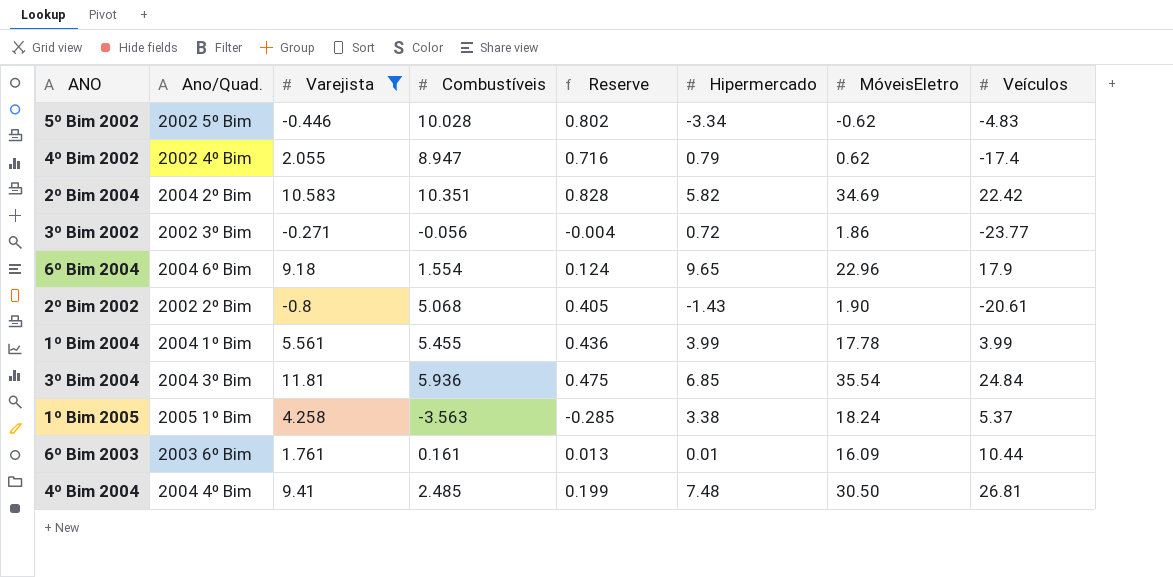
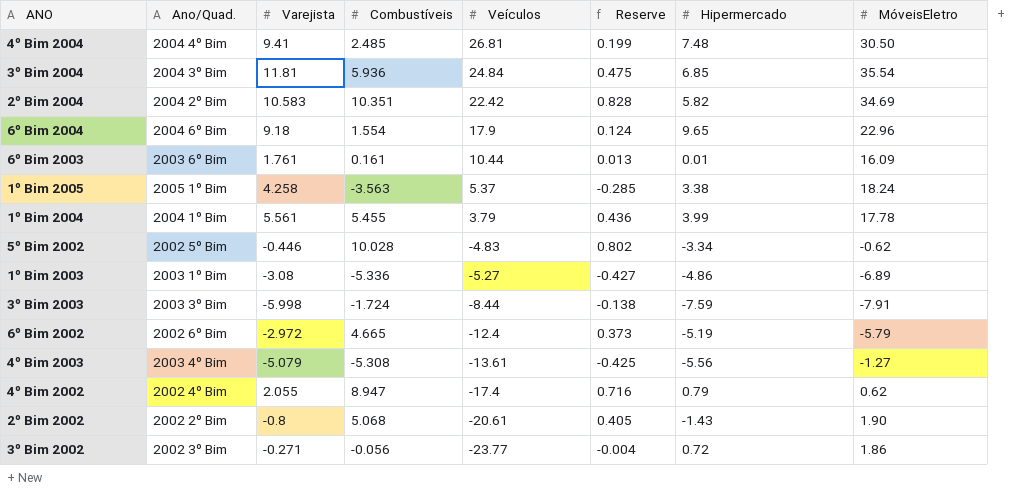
filter: Varejista >= -0.8 -> none
row order: none -> Veículos descending
column Veículos | position: 8 -> 5
1º Bim 2004 | Veículos: 3.99 -> 3.79

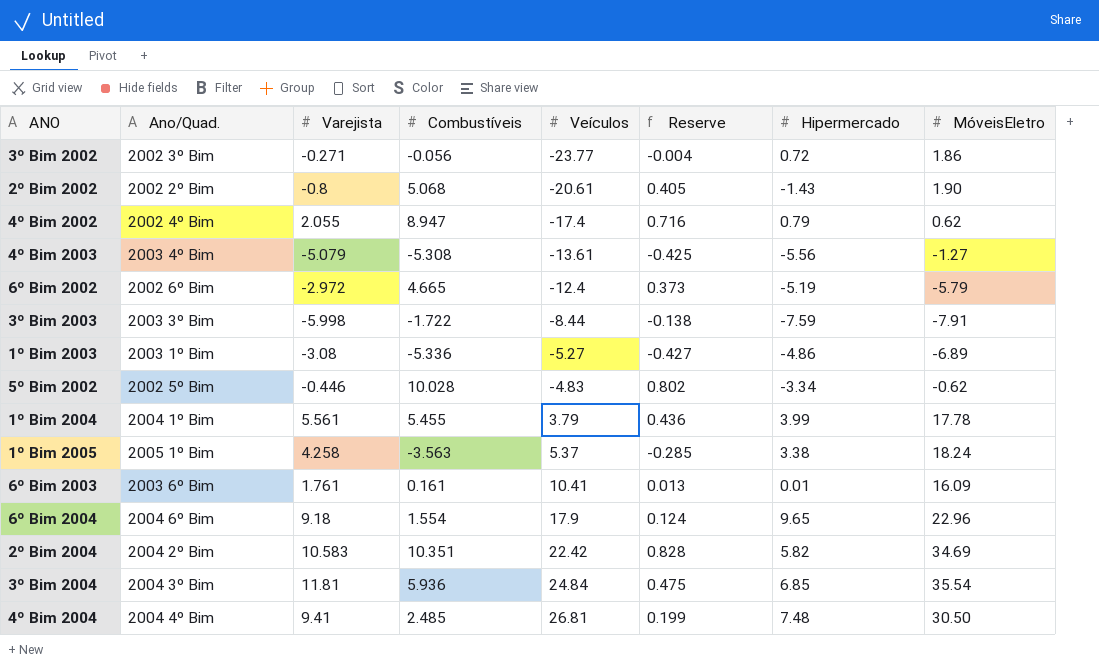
row order: Veículos descending -> Veículos ascending
3º Bim 2003 | Combustíveis: -1.724 -> -1.722
6º Bim 2003 | Veículos: 10.44 -> 10.41

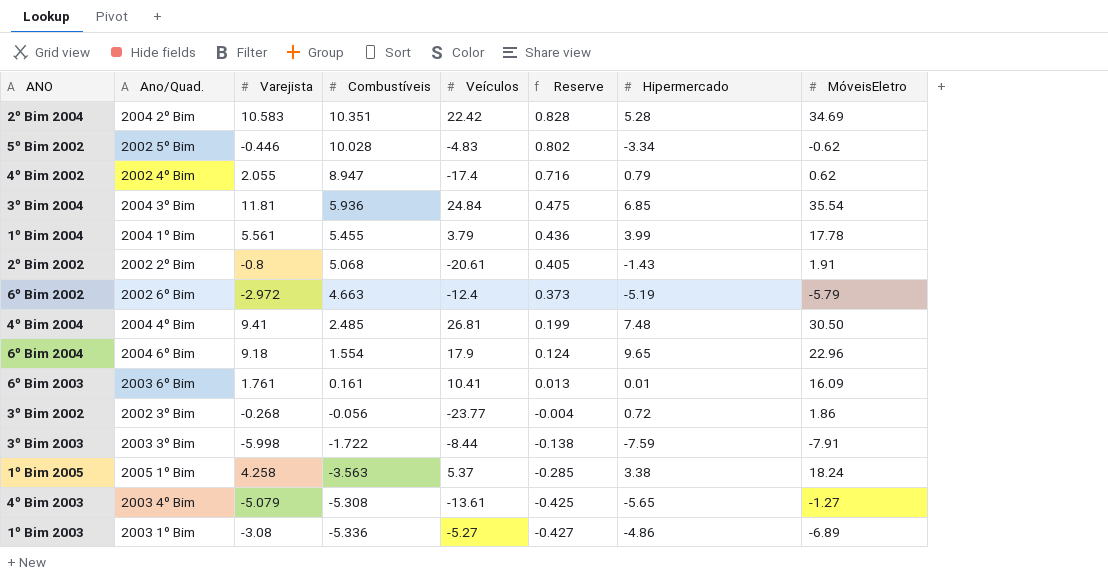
row order: Veículos ascending -> Combustíveis descending
2º Bim 2004 | Hipermercado: 5.82 -> 5.28
2º Bim 2002 | MóveisEletro: 1.90 -> 1.91
6º Bim 2002 | Combustíveis: 4.665 -> 4.663
3º Bim 2002 | Varejista: -0.271 -> -0.268
4º Bim 2003 | Hipermercado: -5.56 -> -5.65

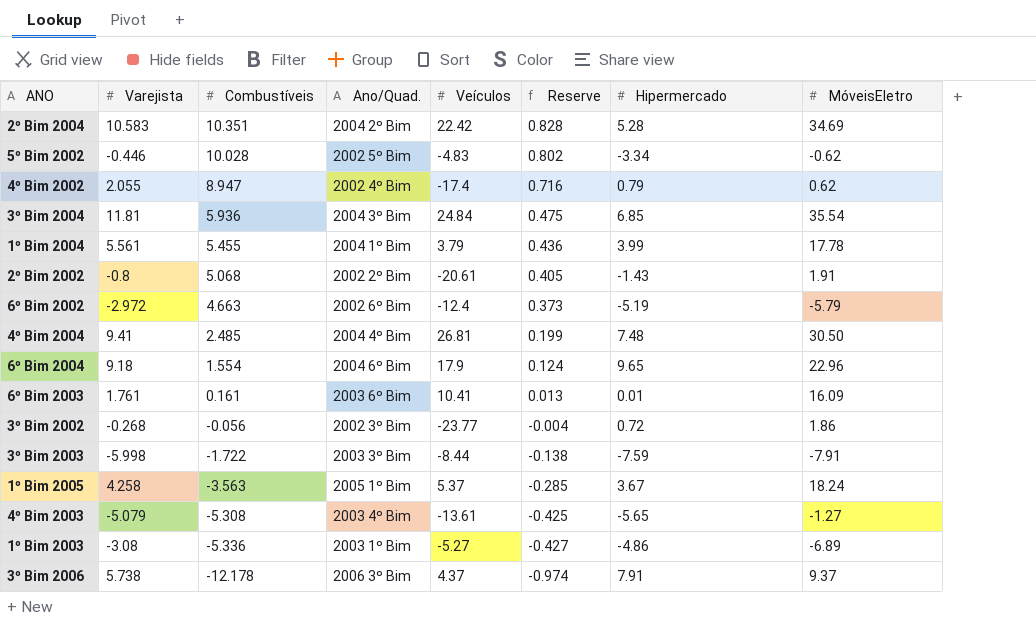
column Ano/Quad. | position: 2 -> 4
1º Bim 2005 | Hipermercado: 3.38 -> 3.67
row 3º Bim 2006: none -> 5.738 | -12.178 | 2006 3º Bim | 4.37 | -0.974 | 7.91 | 9.37

